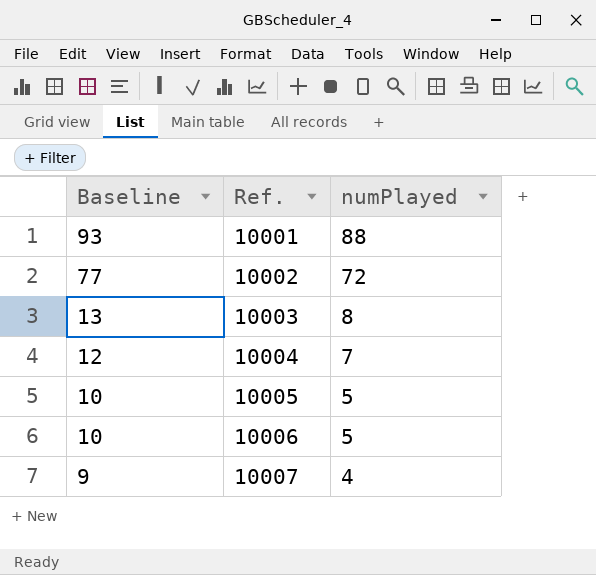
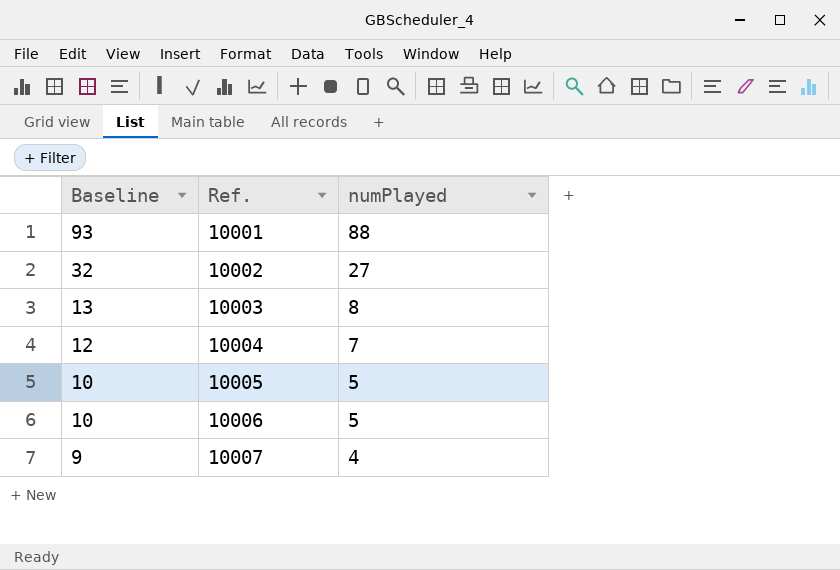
10002 | Baseline: 77 -> 32
10002 | numPlayed: 72 -> 27

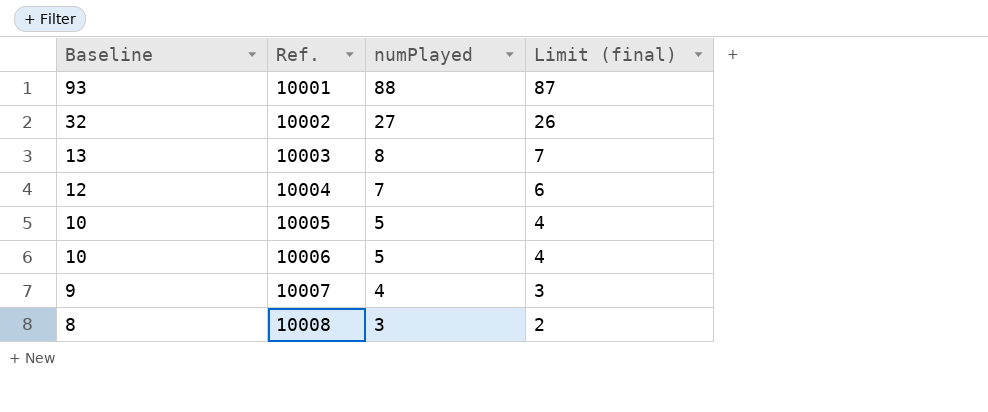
column Limit (final) | formula: none -> [numPlayed] - 1
row 10008: none -> 8 | 3 | 2

